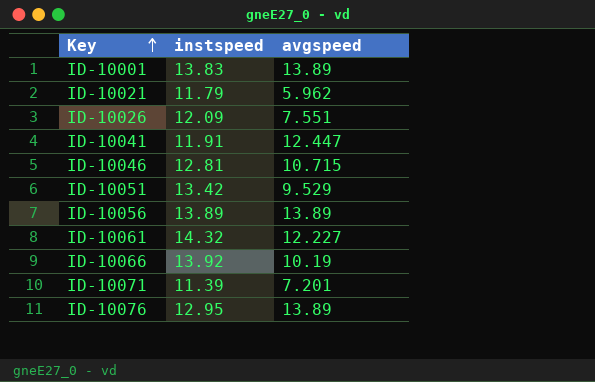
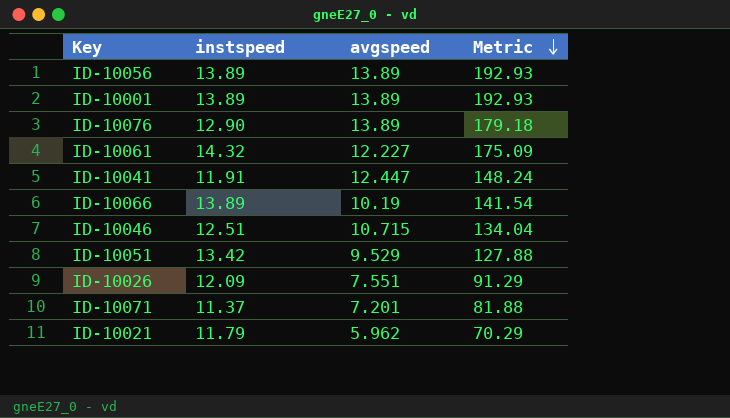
row order: Key ascending -> Metric descending
column Metric | formula: none -> [instspeed] * [avgspeed]
ID-10001 | instspeed: 13.83 -> 13.89
ID-10076 | instspeed: 12.95 -> 12.90
ID-10066 | instspeed: 13.92 -> 13.89
ID-10046 | instspeed: 12.81 -> 12.51
ID-10071 | instspeed: 11.39 -> 11.37

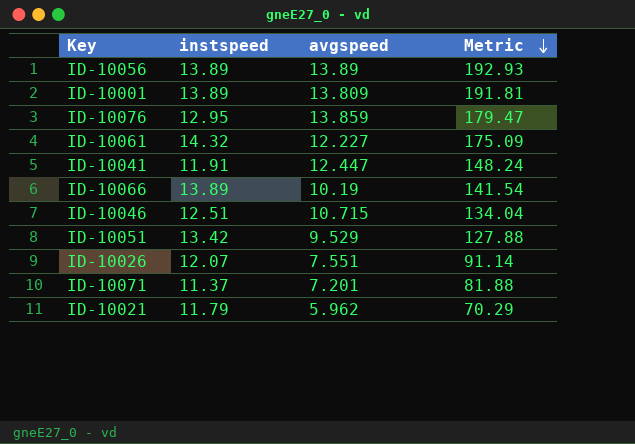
ID-10001 | avgspeed: 13.89 -> 13.809
ID-10001 | Metric: 192.93 -> 191.81
ID-10076 | instspeed: 12.90 -> 12.95
ID-10076 | avgspeed: 13.89 -> 13.859
ID-10076 | Metric: 179.18 -> 179.47
ID-10026 | instspeed: 12.09 -> 12.07
ID-10026 | Metric: 91.29 -> 91.14

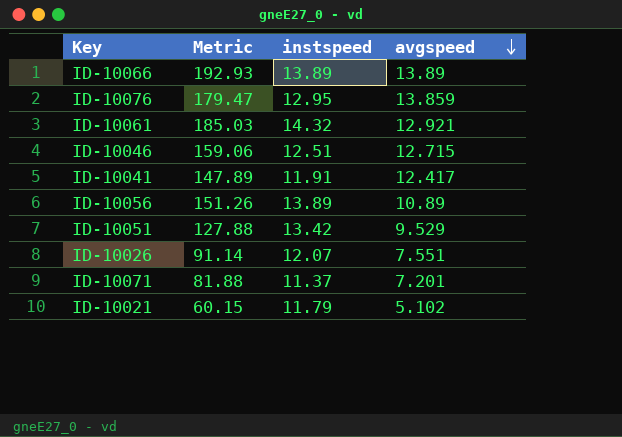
row order: Metric descending -> avgspeed descending
column Metric | position: 4 -> 2
row ID-10001: 13.89 | 13.809 | 191.81 -> none
ID-10066 | Metric: 141.54 -> 192.93
ID-10066 | avgspeed: 10.19 -> 13.89
ID-10061 | Metric: 175.09 -> 185.03
ID-10061 | avgspeed: 12.227 -> 12.921
ID-10046 | Metric: 134.04 -> 159.06
ID-10046 | avgspeed: 10.715 -> 12.715
ID-10041 | Metric: 148.24 -> 147.89
ID-10041 | avgspeed: 12.447 -> 12.417
ID-10056 | Metric: 192.93 -> 151.26
ID-10056 | avgspeed: 13.89 -> 10.89
ID-10021 | Metric: 70.29 -> 60.15
ID-10021 | avgspeed: 5.962 -> 5.102

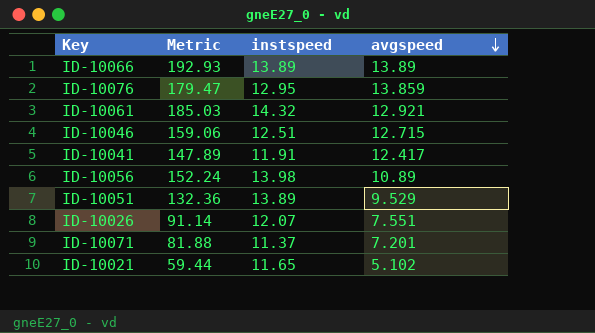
ID-10056 | Metric: 151.26 -> 152.24
ID-10056 | instspeed: 13.89 -> 13.98
ID-10051 | Metric: 127.88 -> 132.36
ID-10051 | instspeed: 13.42 -> 13.89
ID-10021 | Metric: 60.15 -> 59.44
ID-10021 | instspeed: 11.79 -> 11.65

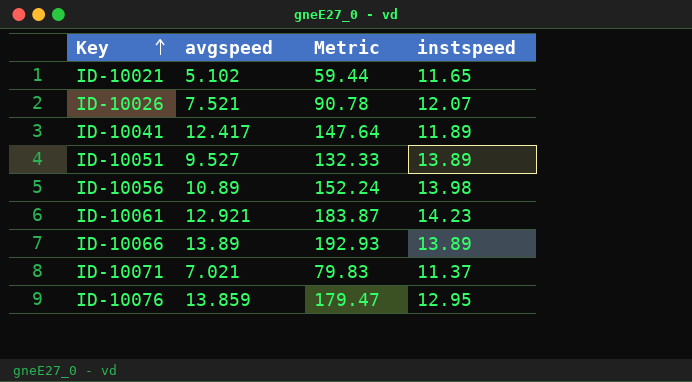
row order: avgspeed descending -> Key ascending
column avgspeed | position: 4 -> 2
row ID-10046: 159.06 | 12.51 | 12.715 -> none
ID-10026 | avgspeed: 7.551 -> 7.521
ID-10026 | Metric: 91.14 -> 90.78
ID-10041 | Metric: 147.89 -> 147.64
ID-10041 | instspeed: 11.91 -> 11.89
ID-10051 | avgspeed: 9.529 -> 9.527
ID-10051 | Metric: 132.36 -> 132.33
ID-10061 | Metric: 185.03 -> 183.87
ID-10061 | instspeed: 14.32 -> 14.23
ID-10071 | avgspeed: 7.201 -> 7.021
ID-10071 | Metric: 81.88 -> 79.83

